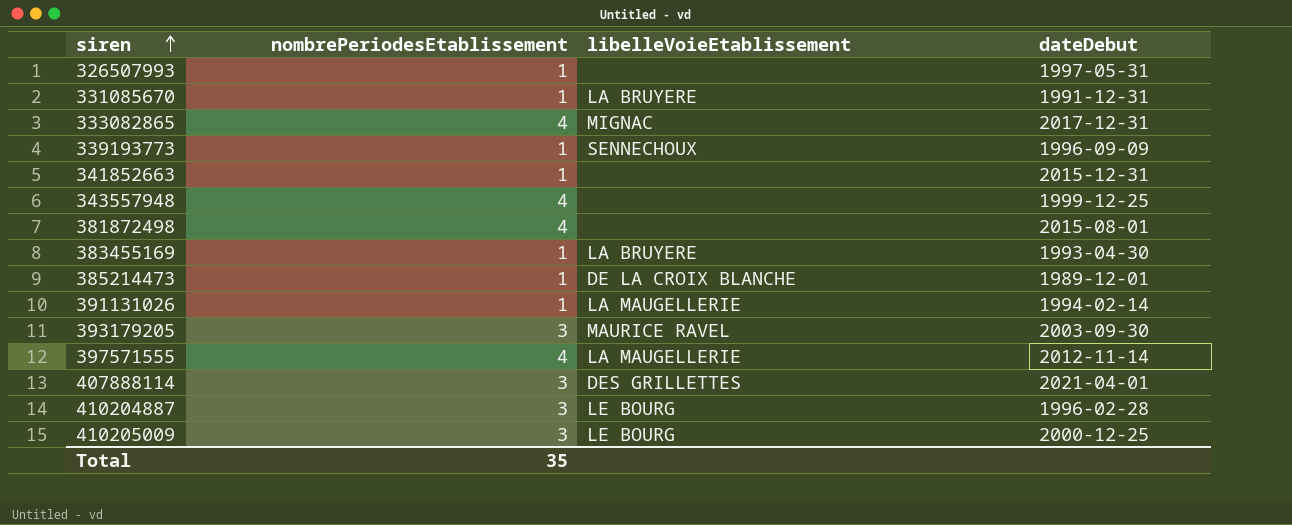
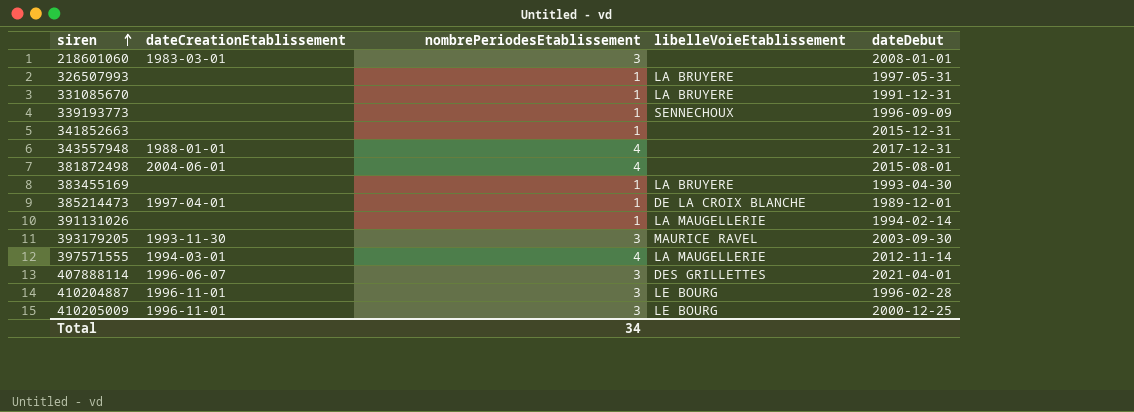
column dateCreationEtablissement | position: none -> 2
row 333082865: 4 | MIGNAC | 2017-12-31 -> none
row 218601060: none -> 1983-03-01 | 3 | none | 2008-01-01
326507993 | libelleVoieEtablissement: none -> LA BRUYERE
343557948 | dateDebut: 1999-12-25 -> 2017-12-31
Total | nombrePeriodesEtablissement: 35 -> 34

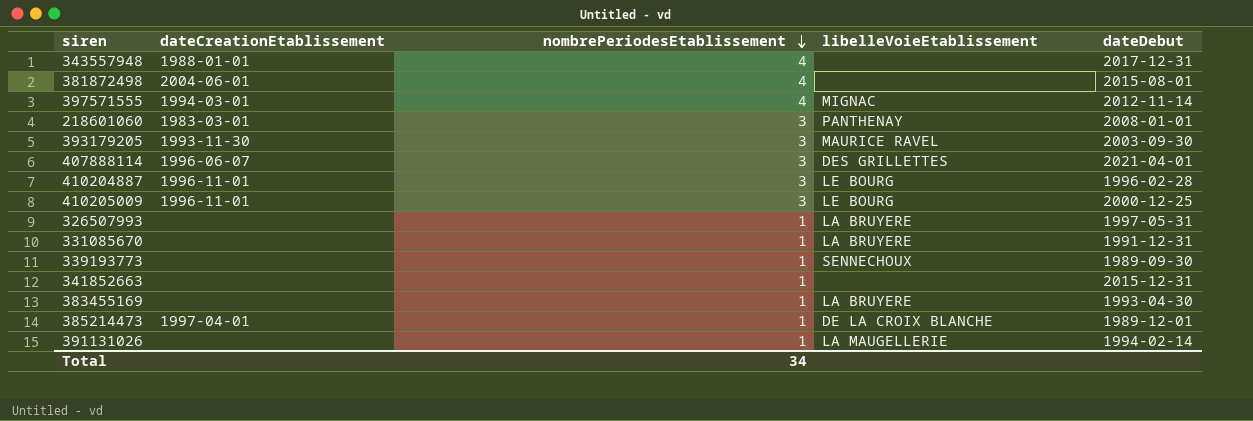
row order: siren ascending -> nombrePeriodesEtablissement descending
397571555 | libelleVoieEtablissement: LA MAUGELLERIE -> MIGNAC
218601060 | libelleVoieEtablissement: none -> PANTHENAY
339193773 | dateDebut: 1996-09-09 -> 1989-09-30

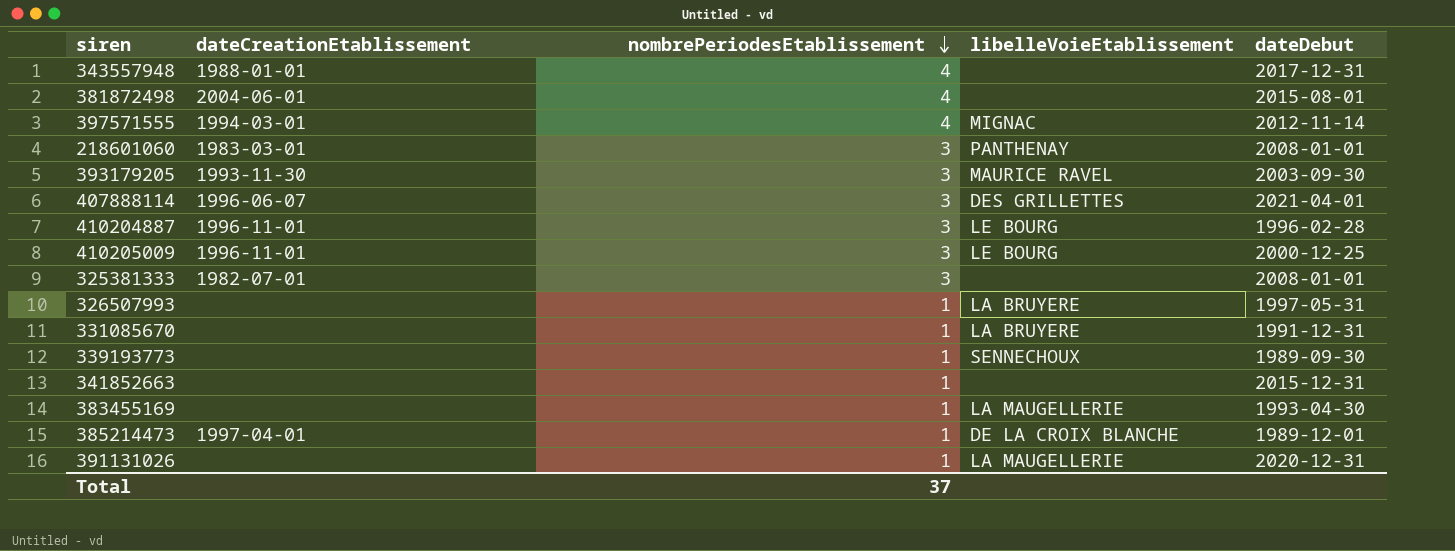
row 325381333: none -> 1982-07-01 | 3 | none | 2008-01-01
383455169 | libelleVoieEtablissement: LA BRUYERE -> LA MAUGELLERIE
391131026 | dateDebut: 1994-02-14 -> 2020-12-31
Total | nombrePeriodesEtablissement: 34 -> 37

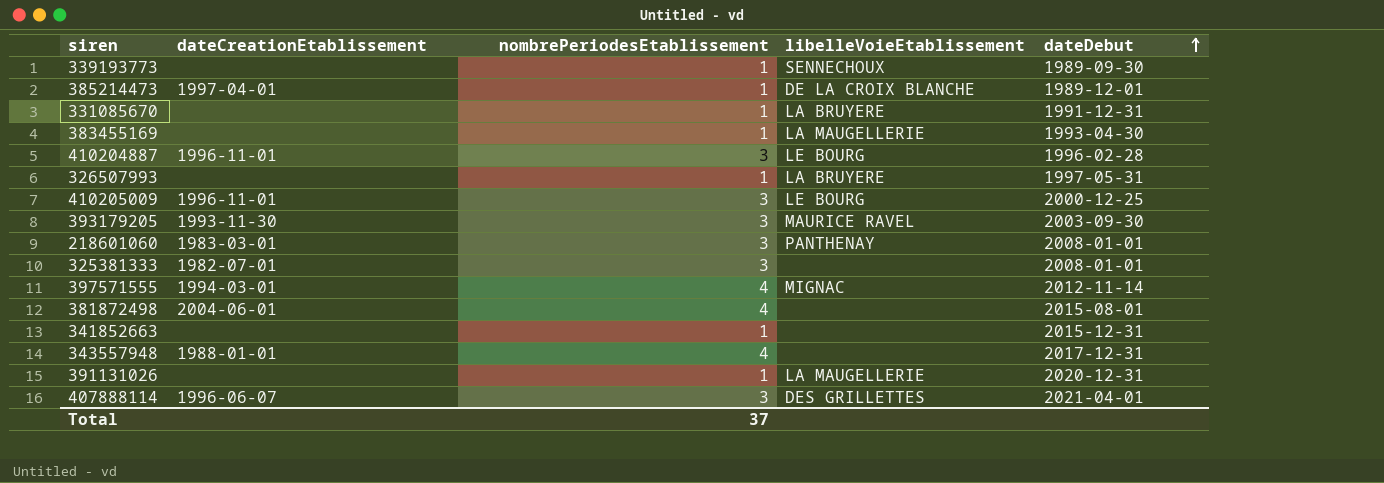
row order: nombrePeriodesEtablissement descending -> dateDebut ascending

